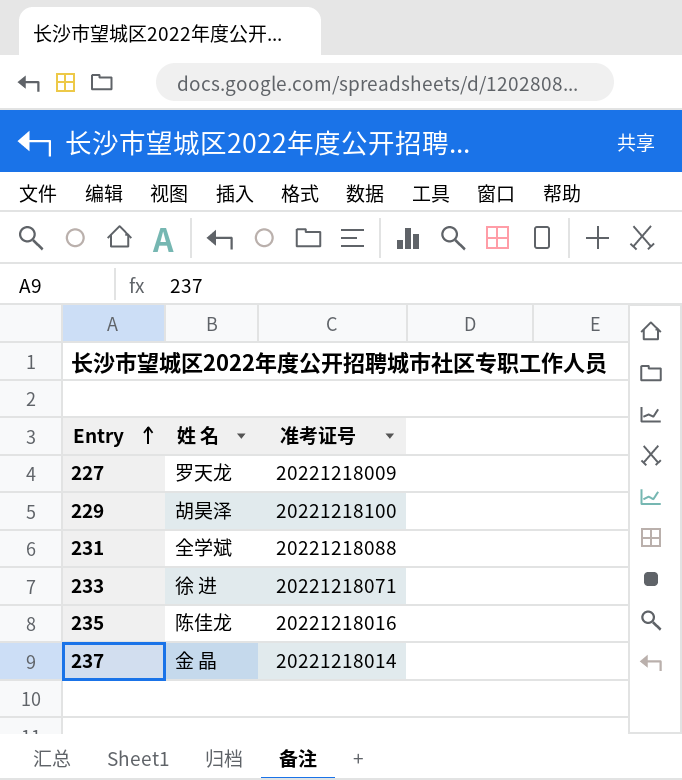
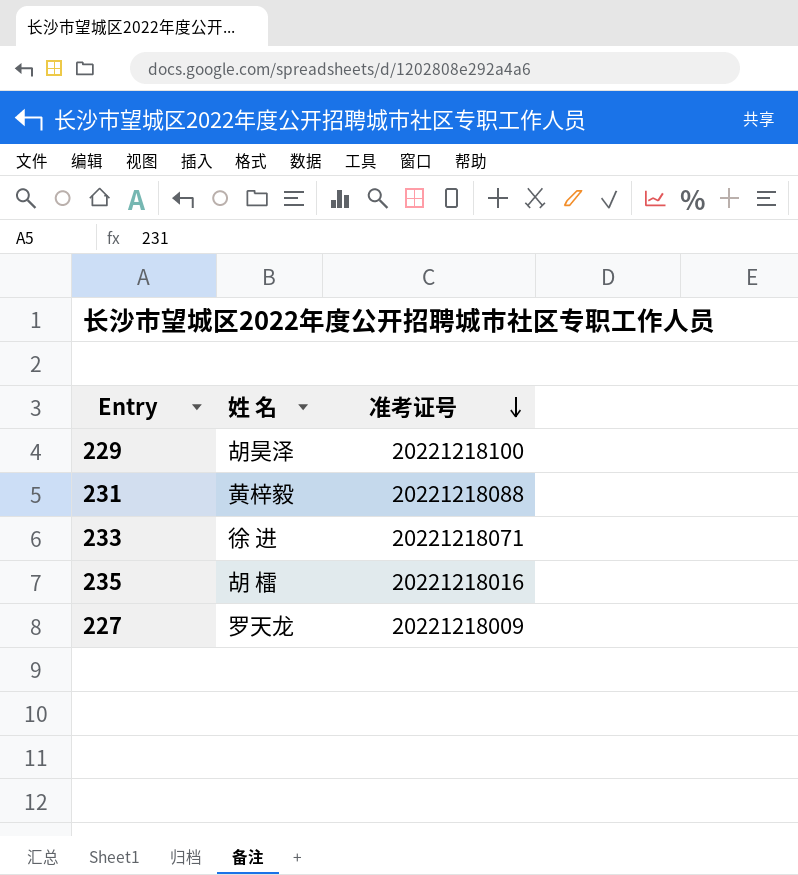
row order: Entry ascending -> 准考证号 descending
row 237: 金 晶 | 20221218014 -> none
231 | 姓 名: 全学斌 -> 黄梓毅
235 | 姓 名: 陈佳龙 -> 胡 檑

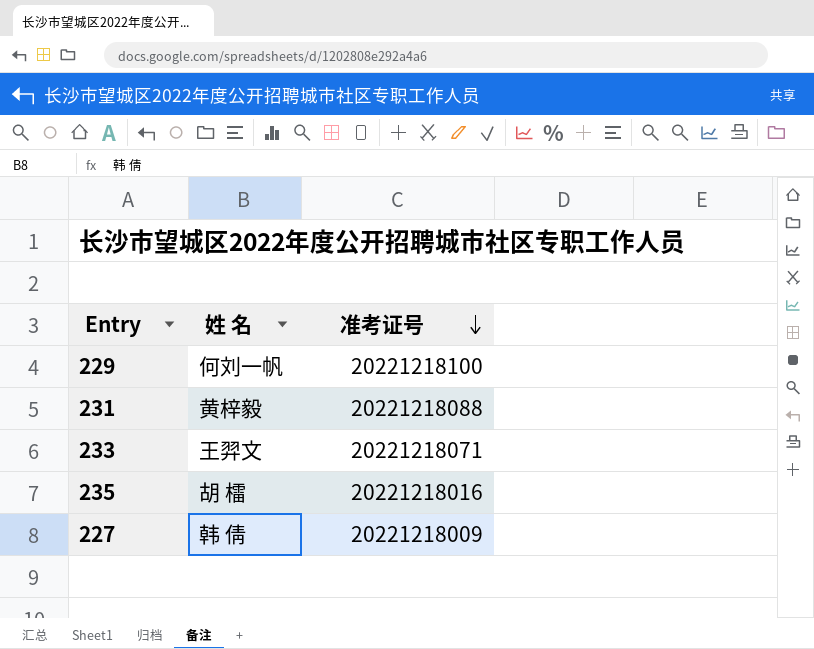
229 | 姓 名: 胡昊泽 -> 何刘一帆
233 | 姓 名: 徐 进 -> 王羿文
227 | 姓 名: 罗天龙 -> 韩 倩

